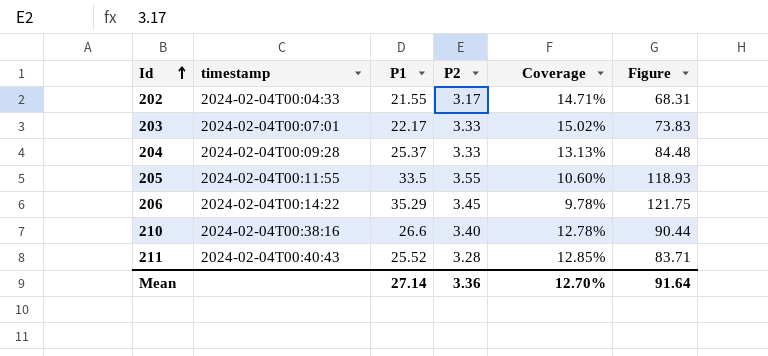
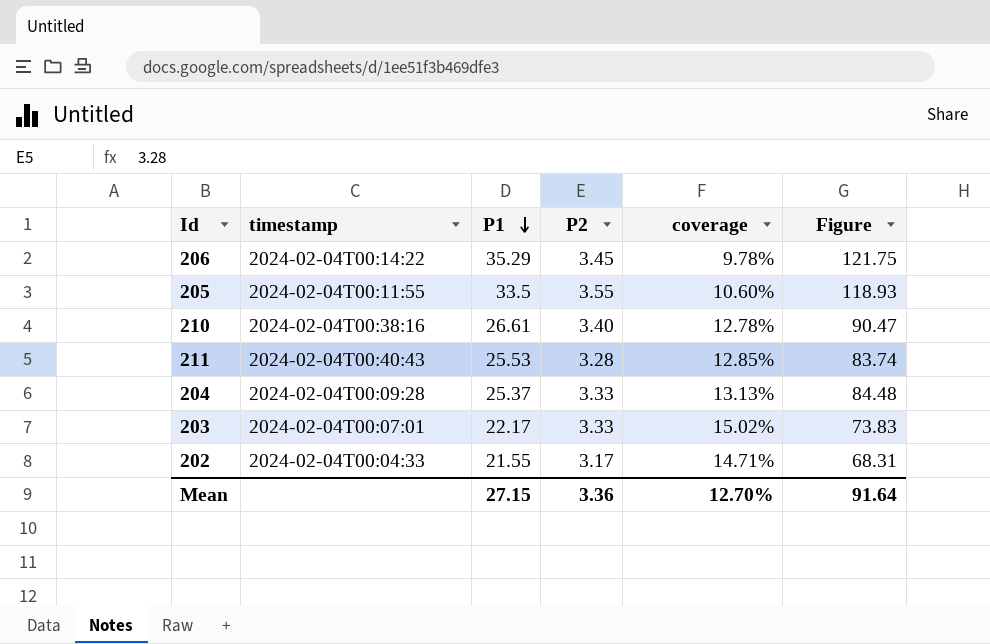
row order: Id ascending -> P1 descending
column name: Coverage -> coverage
210 | P1: 26.6 -> 26.61
210 | Figure: 90.44 -> 90.47
211 | P1: 25.52 -> 25.53
211 | Figure: 83.71 -> 83.74
Mean | P1: 27.14 -> 27.15

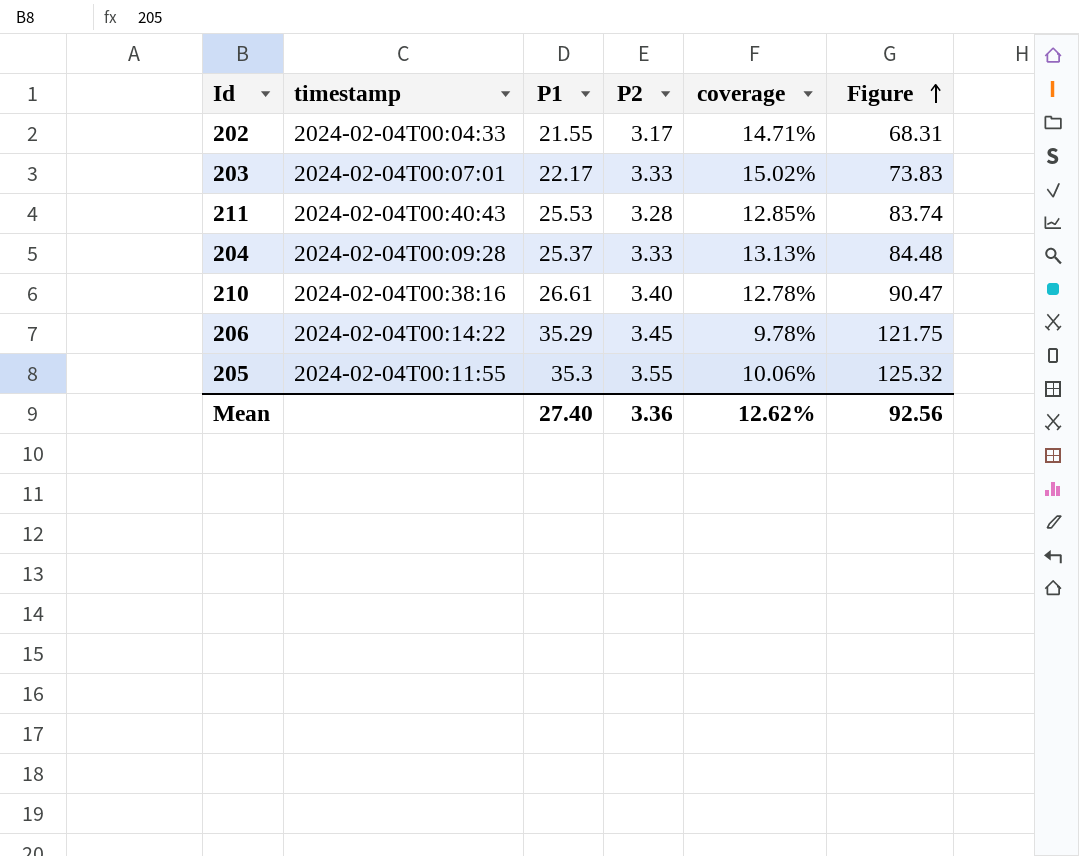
row order: P1 descending -> Figure ascending
205 | P1: 33.5 -> 35.3
205 | coverage: 10.60% -> 10.06%
205 | Figure: 118.93 -> 125.32
Mean | P1: 27.15 -> 27.40
Mean | coverage: 12.70% -> 12.62%
Mean | Figure: 91.64 -> 92.56

